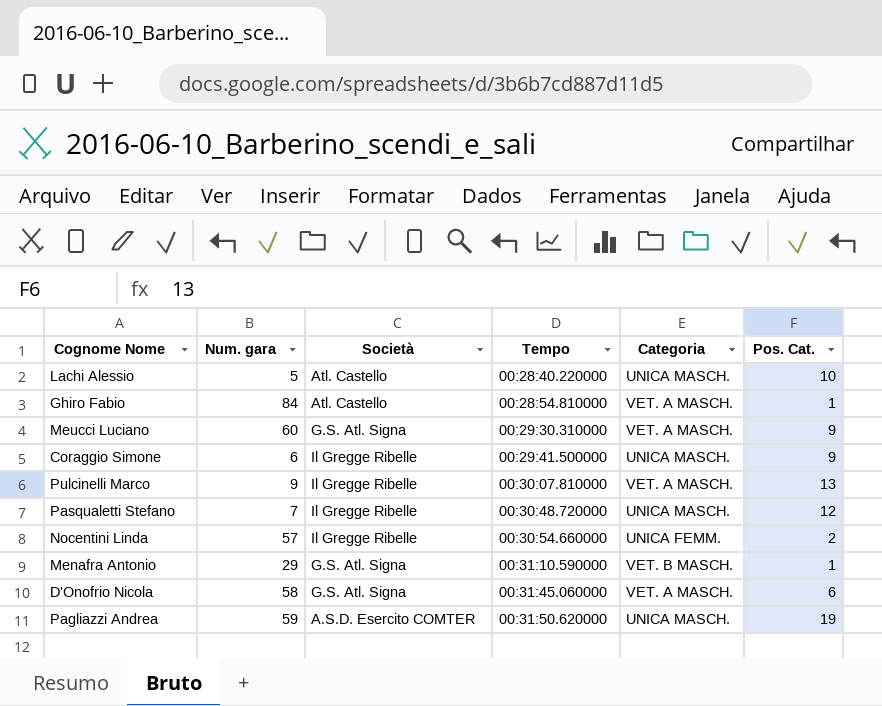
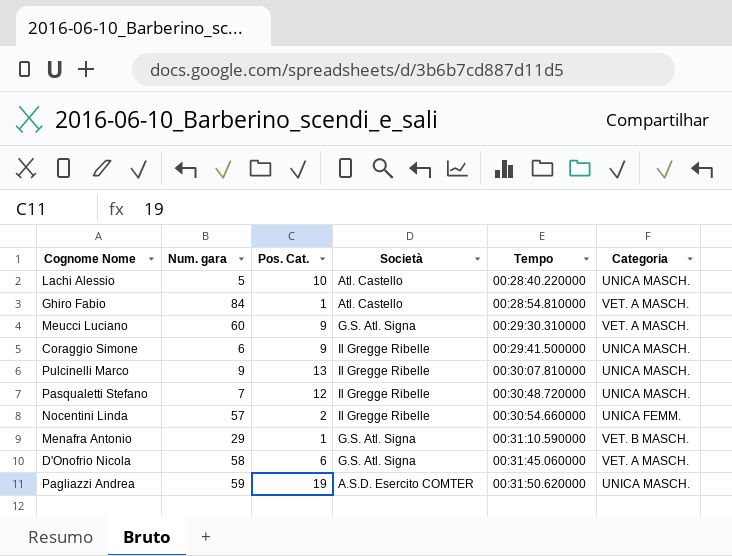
column Pos. Cat. | position: 6 -> 3
Pulcinelli Marco | Categoria: VET. A MASCH. -> UNICA MASCH.

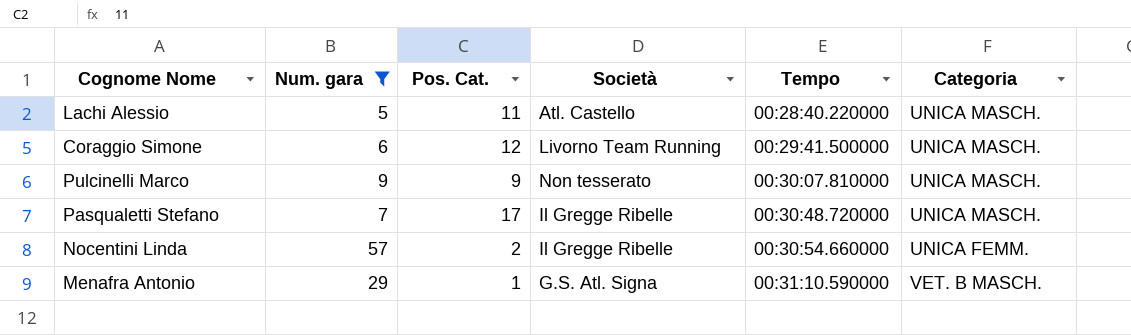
filter: none -> Num. gara <= 57
Lachi Alessio | Pos. Cat.: 10 -> 11
Coraggio Simone | Pos. Cat.: 9 -> 12
Coraggio Simone | Società: Il Gregge Ribelle -> Livorno Team Running
Pulcinelli Marco | Pos. Cat.: 13 -> 9
Pulcinelli Marco | Società: Il Gregge Ribelle -> Non tesserato
Pasqualetti Stefano | Pos. Cat.: 12 -> 17

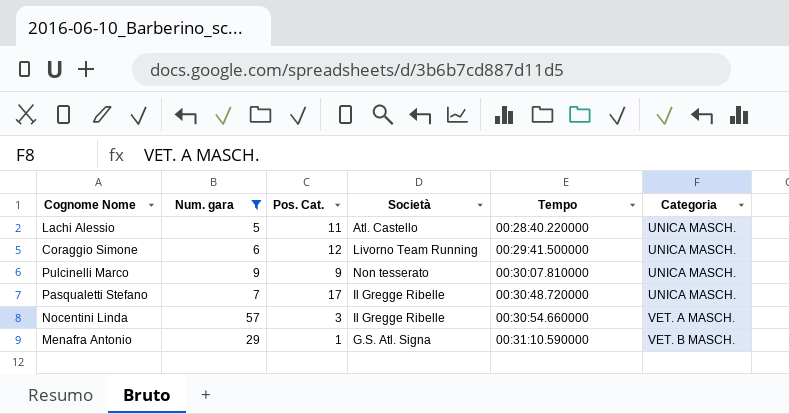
Nocentini Linda | Pos. Cat.: 2 -> 3
Nocentini Linda | Categoria: UNICA FEMM. -> VET. A MASCH.

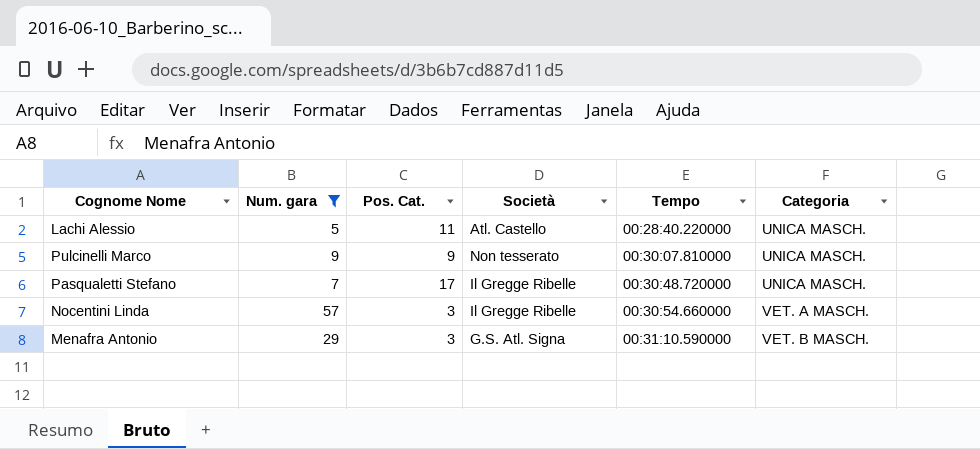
row Coraggio Simone: 6 | 12 | Livorno Team Running | 00:29:41.500000 | UNICA MASCH. -> none
Menafra Antonio | Pos. Cat.: 1 -> 3

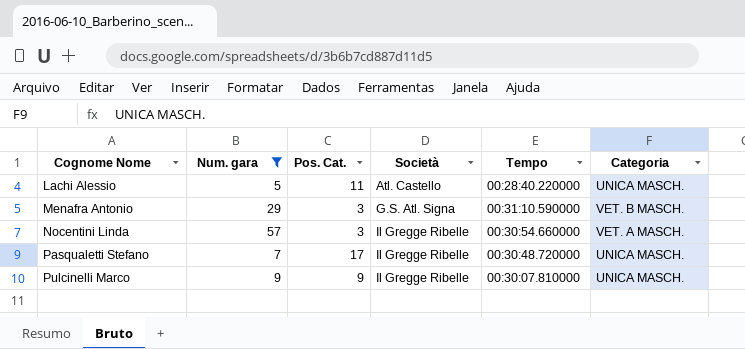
row order: Tempo ascending -> Cognome Nome ascending
Pulcinelli Marco | Società: Non tesserato -> Il Gregge Ribelle

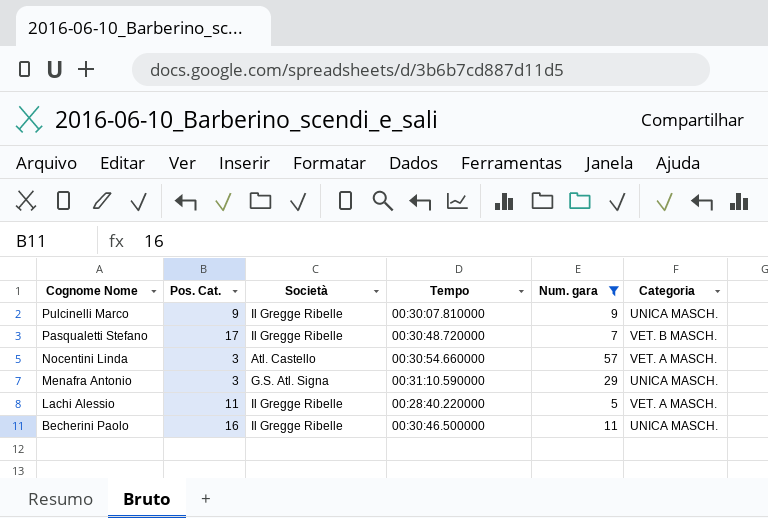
row order: Cognome Nome ascending -> Cognome Nome descending
column Num. gara | position: 2 -> 5
Pasqualetti Stefano | Categoria: UNICA MASCH. -> VET. B MASCH.
Nocentini Linda | Società: Il Gregge Ribelle -> Atl. Castello
Menafra Antonio | Categoria: VET. B MASCH. -> UNICA MASCH.
Lachi Alessio | Società: Atl. Castello -> Il Gregge Ribelle
Lachi Alessio | Categoria: UNICA MASCH. -> VET. A MASCH.
row Becherini Paolo: none -> 16 | Il Gregge Ribelle | 00:30:46.500000 | 11 | UNICA MASCH.

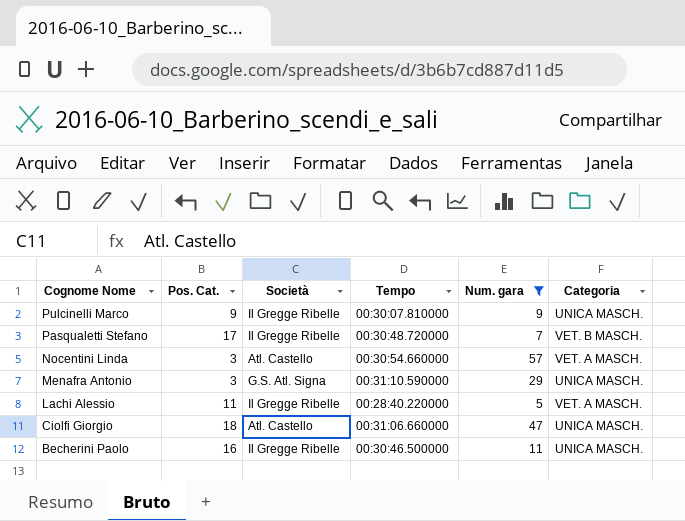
row Ciolfi Giorgio: none -> 18 | Atl. Castello | 00:31:06.660000 | 47 | UNICA MASCH.

